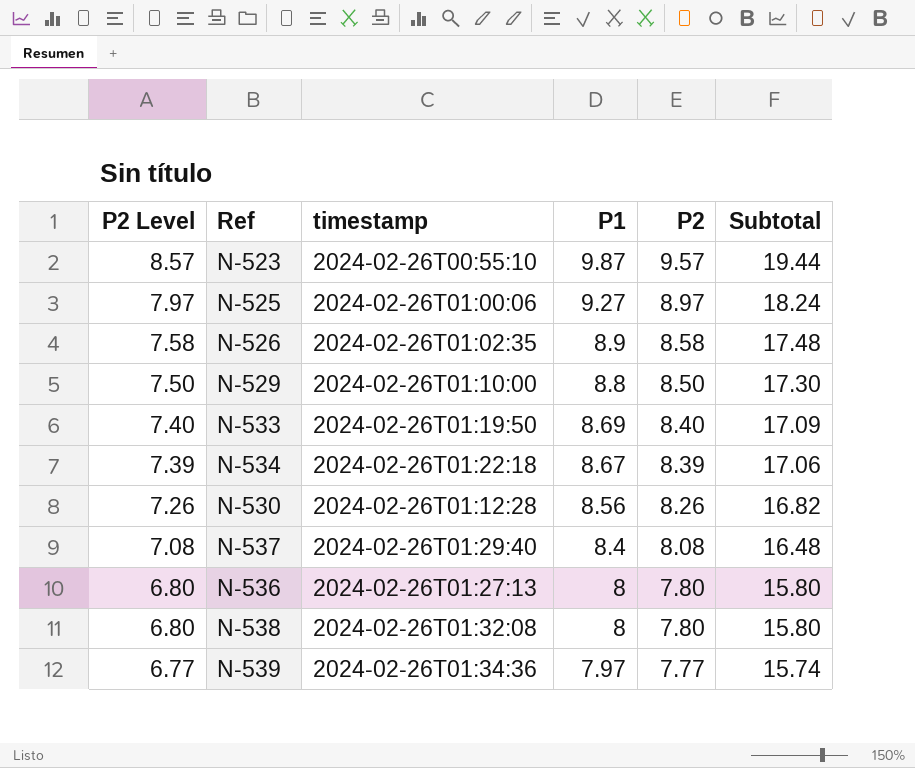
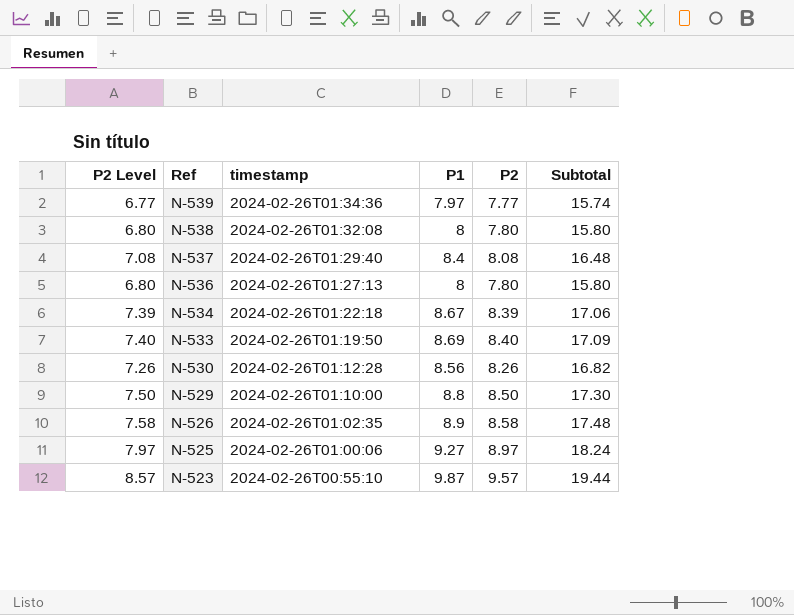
row order: P2 Level descending -> Ref descending

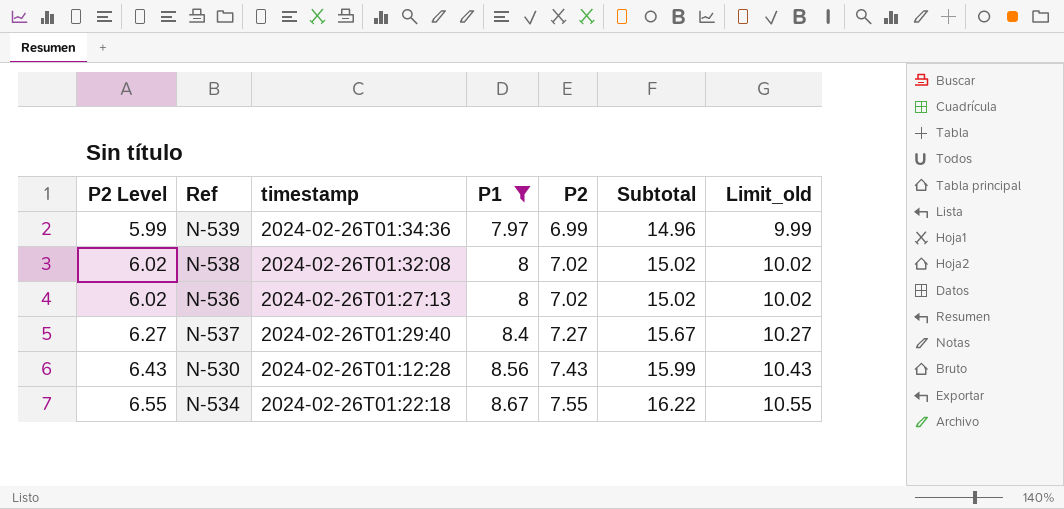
filter: none -> P1 <= 8.67
row order: Ref descending -> P2 Level ascending
column Limit_old | formula: none -> [P2] + 3
N-539 | P2 Level: 6.77 -> 5.99
N-539 | P2: 7.77 -> 6.99
N-539 | Subtotal: 15.74 -> 14.96
N-538 | P2 Level: 6.80 -> 6.02
N-538 | P2: 7.80 -> 7.02
N-538 | Subtotal: 15.80 -> 15.02
N-536 | P2 Level: 6.80 -> 6.02
N-536 | P2: 7.80 -> 7.02
N-536 | Subtotal: 15.80 -> 15.02
N-537 | P2 Level: 7.08 -> 6.27
N-537 | P2: 8.08 -> 7.27
N-537 | Subtotal: 16.48 -> 15.67
N-530 | P2 Level: 7.26 -> 6.43
N-530 | P2: 8.26 -> 7.43
N-530 | Subtotal: 16.82 -> 15.99
N-534 | P2 Level: 7.39 -> 6.55
N-534 | P2: 8.39 -> 7.55
N-534 | Subtotal: 17.06 -> 16.22

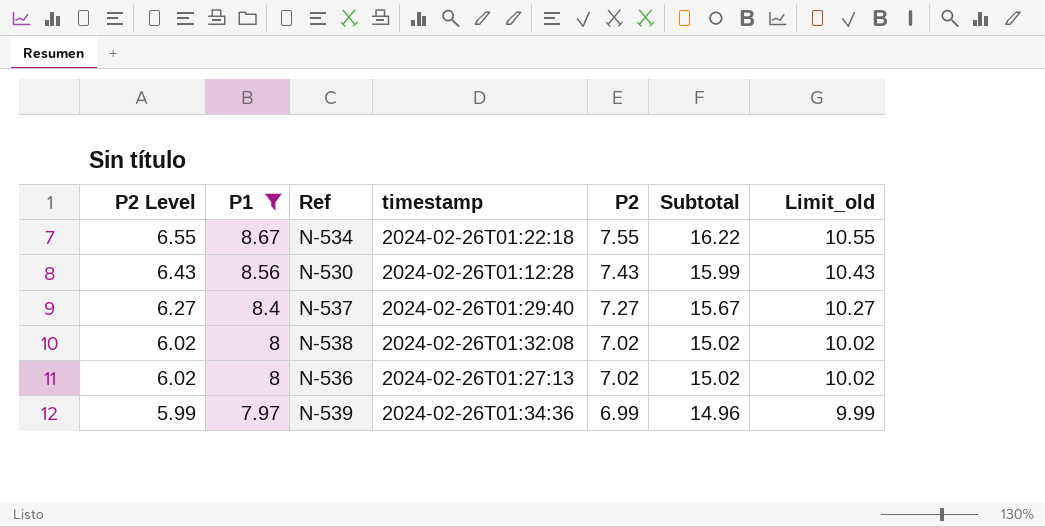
row order: P2 Level ascending -> P2 Level descending
column P1 | position: 4 -> 2

